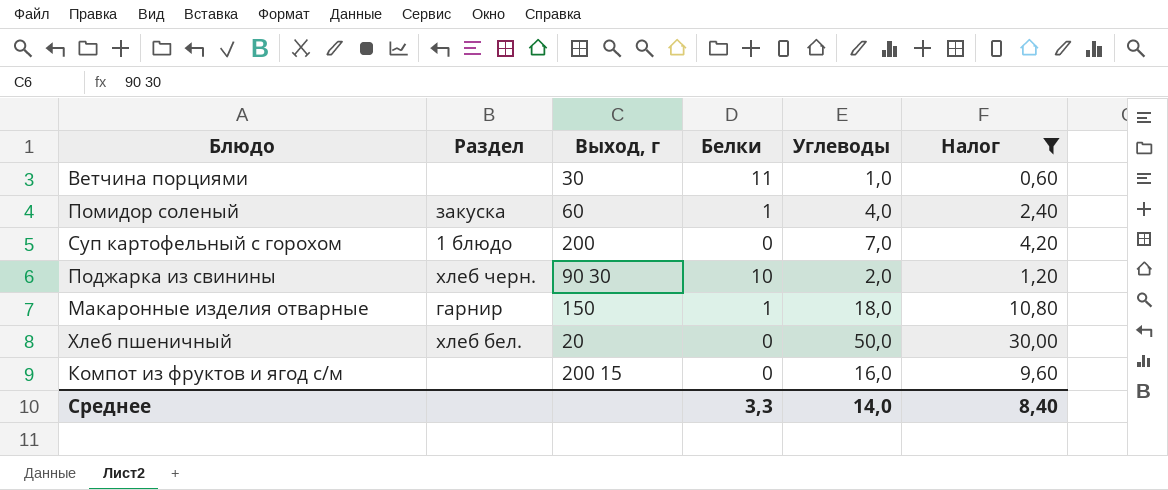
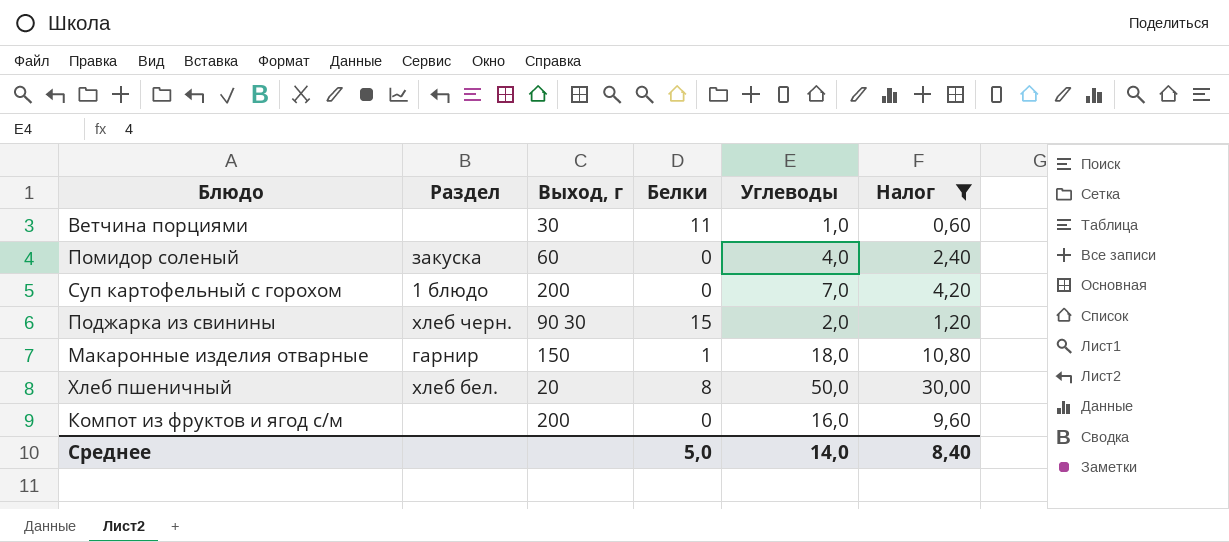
Помидор соленый | Белки: 1 -> 0
Поджарка из свинины | Белки: 10 -> 15
Хлеб пшеничный | Белки: 0 -> 8
Компот из фруктов и ягод с/м | Выход, г: 200 15 -> 200
Среднее | Белки: 3,3 -> 5,0

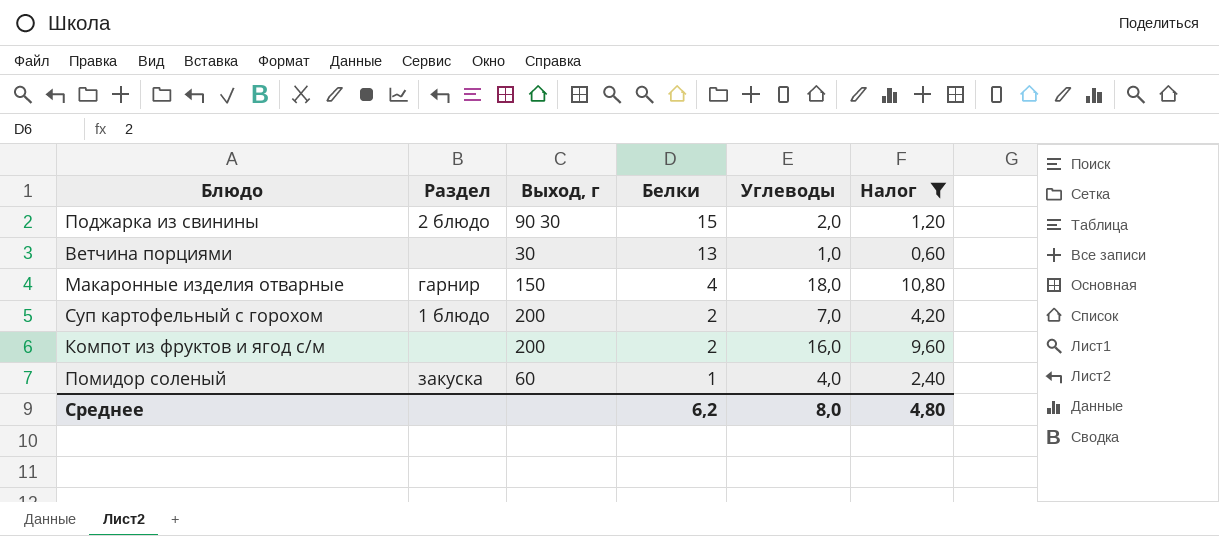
row order: none -> Белки descending
row Хлеб пшеничный: хлеб бел. | 20 | 8 | 50,0 | 30,00 -> none
Поджарка из свинины | Раздел: хлеб черн. -> 2 блюдо
Ветчина порциями | Белки: 11 -> 13
Макаронные изделия отварные | Белки: 1 -> 4
Суп картофельный с горохом | Белки: 0 -> 2
Компот из фруктов и ягод с/м | Белки: 0 -> 2
Помидор соленый | Белки: 0 -> 1
Среднее | Белки: 5,0 -> 6,2
Среднее | Углеводы: 14,0 -> 8,0
Среднее | Налог: 8,40 -> 4,80

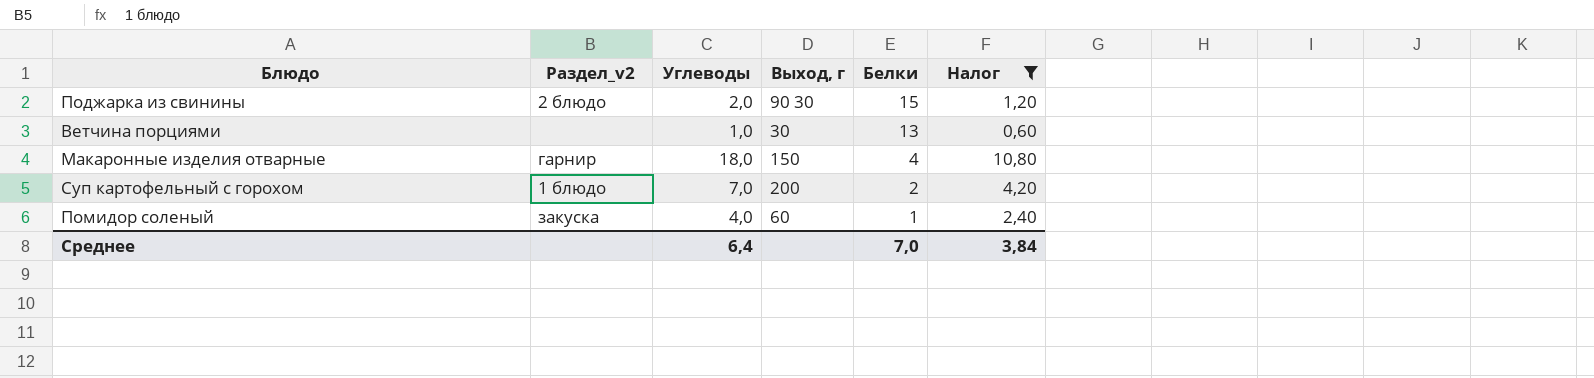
column name: Раздел -> Раздел_v2
column Углеводы | position: 5 -> 3
row Компот из фруктов и ягод с/м: none | 200 | 2 | 16,0 | 9,60 -> none
Среднее | Углеводы: 8,0 -> 6,4
Среднее | Белки: 6,2 -> 7,0
Среднее | Налог: 4,80 -> 3,84

